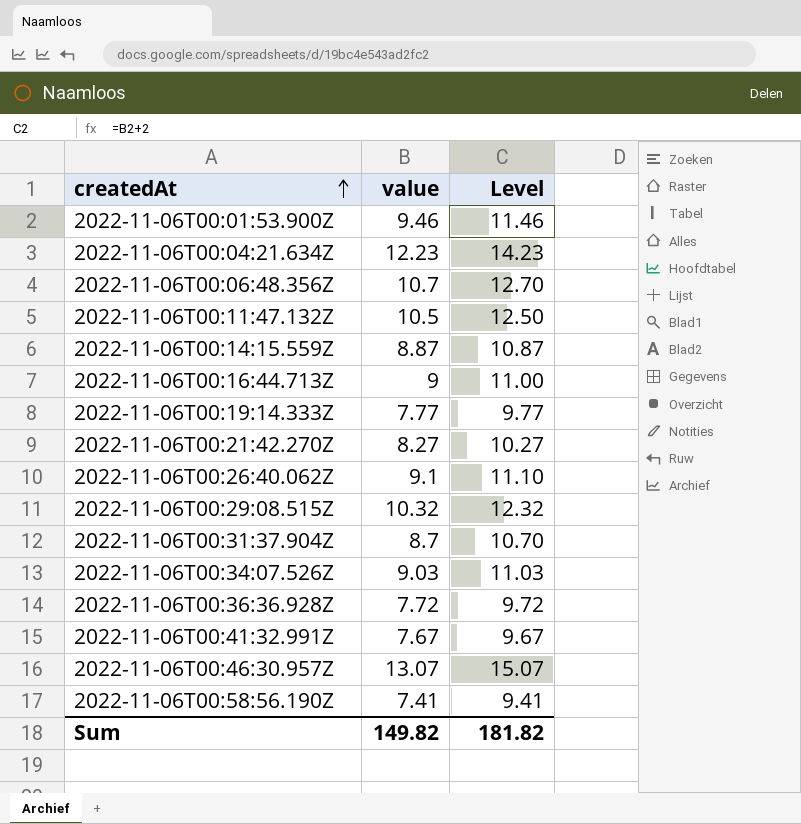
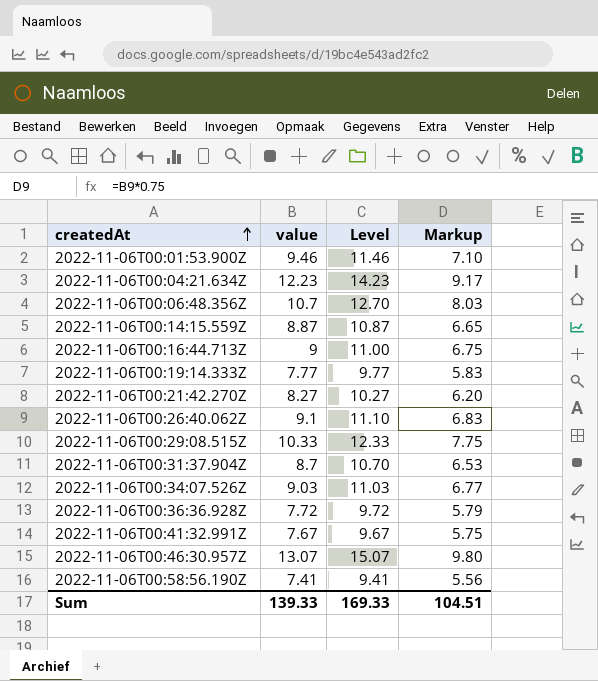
column Markup | formula: none -> [value] * 0.75
row 2022-11-06T00:11:47.132Z: 10.5 | 12.50 -> none
2022-11-06T00:29:08.515Z | value: 10.32 -> 10.33
2022-11-06T00:29:08.515Z | Level: 12.32 -> 12.33
Sum | value: 149.82 -> 139.33
Sum | Level: 181.82 -> 169.33

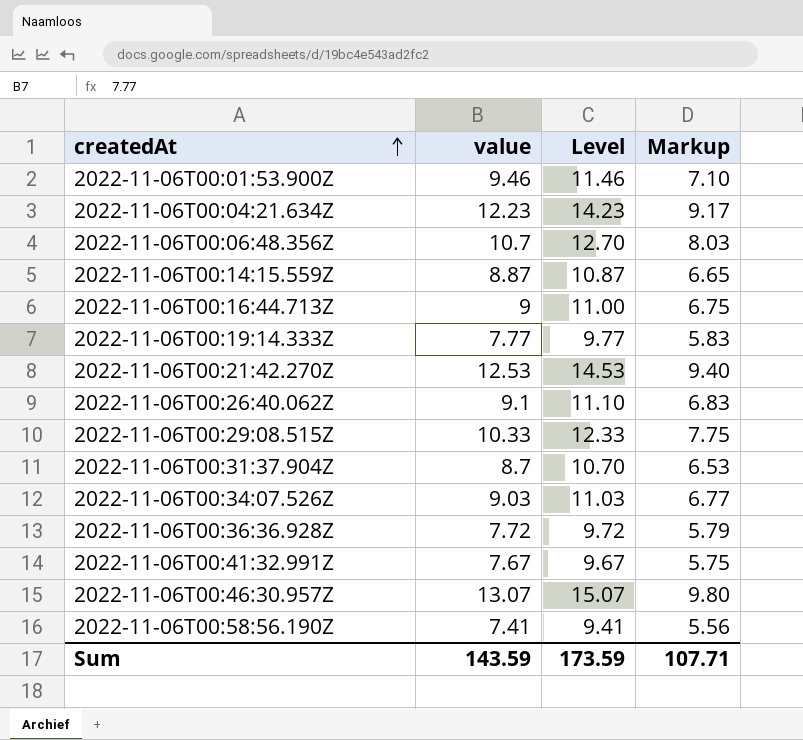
2022-11-06T00:21:42.270Z | value: 8.27 -> 12.53
2022-11-06T00:21:42.270Z | Level: 10.27 -> 14.53
2022-11-06T00:21:42.270Z | Markup: 6.20 -> 9.40
Sum | value: 139.33 -> 143.59
Sum | Level: 169.33 -> 173.59
Sum | Markup: 104.51 -> 107.71

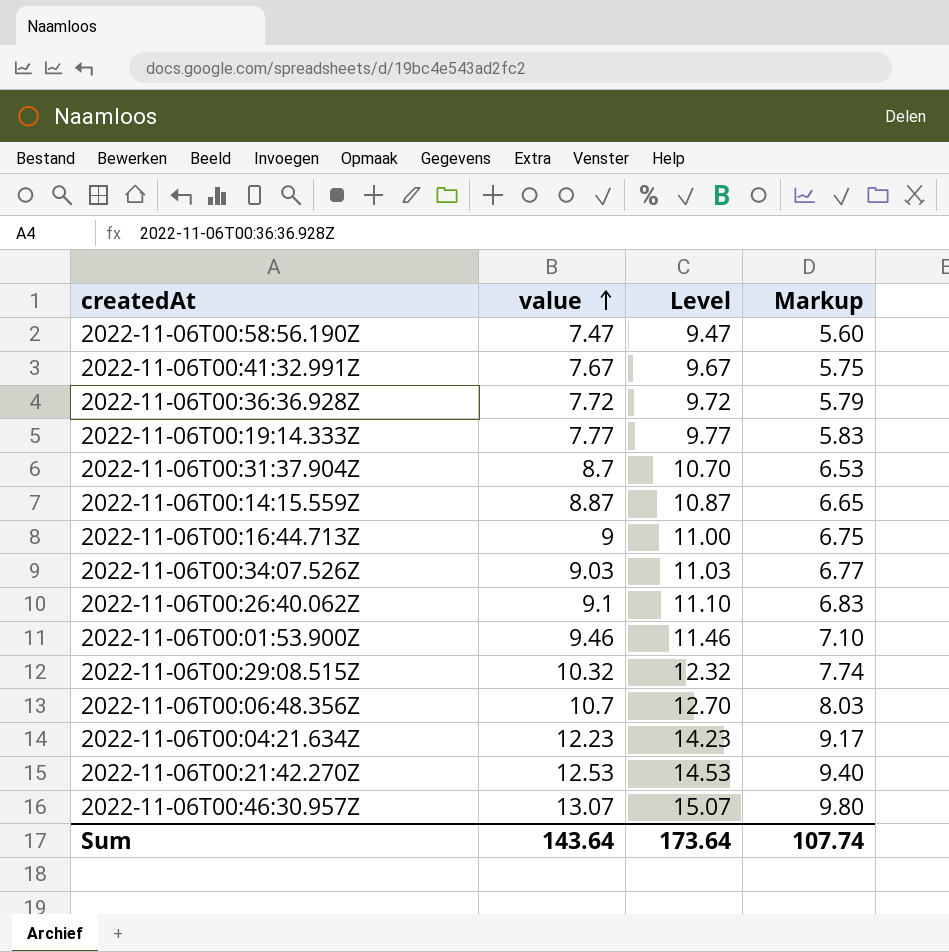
row order: createdAt ascending -> value ascending
2022-11-06T00:58:56.190Z | value: 7.41 -> 7.47
2022-11-06T00:58:56.190Z | Level: 9.41 -> 9.47
2022-11-06T00:58:56.190Z | Markup: 5.56 -> 5.60
2022-11-06T00:29:08.515Z | value: 10.33 -> 10.32
2022-11-06T00:29:08.515Z | Level: 12.33 -> 12.32
2022-11-06T00:29:08.515Z | Markup: 7.75 -> 7.74
Sum | value: 143.59 -> 143.64
Sum | Level: 173.59 -> 173.64
Sum | Markup: 107.71 -> 107.74

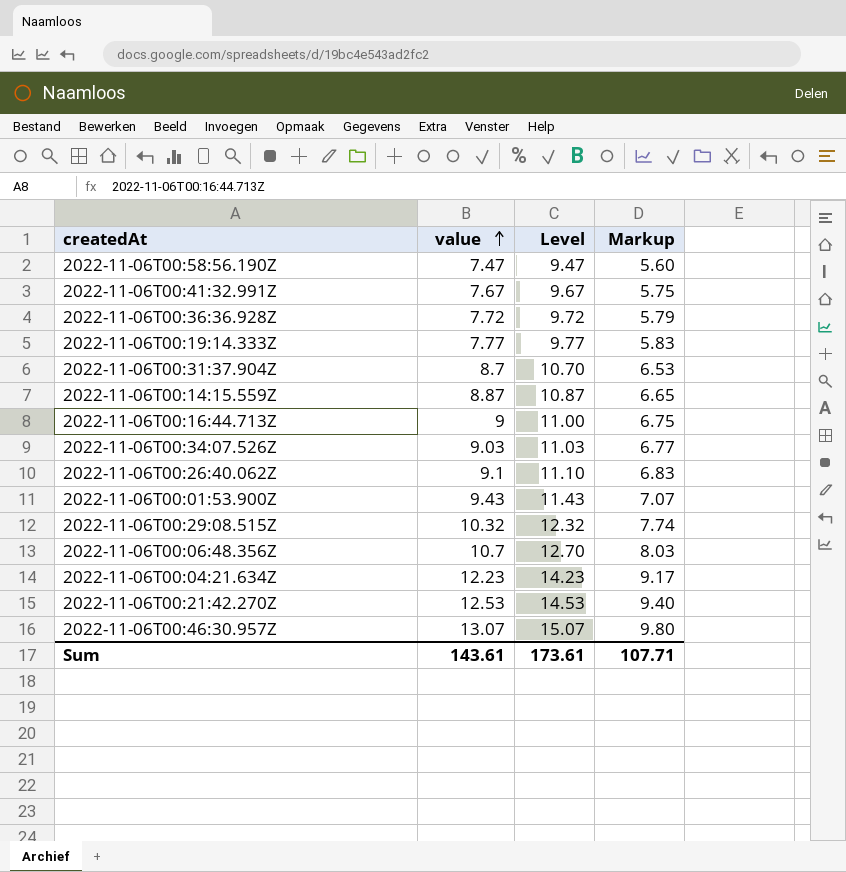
2022-11-06T00:01:53.900Z | value: 9.46 -> 9.43
2022-11-06T00:01:53.900Z | Level: 11.46 -> 11.43
2022-11-06T00:01:53.900Z | Markup: 7.10 -> 7.07
Sum | value: 143.64 -> 143.61
Sum | Level: 173.64 -> 173.61
Sum | Markup: 107.74 -> 107.71

